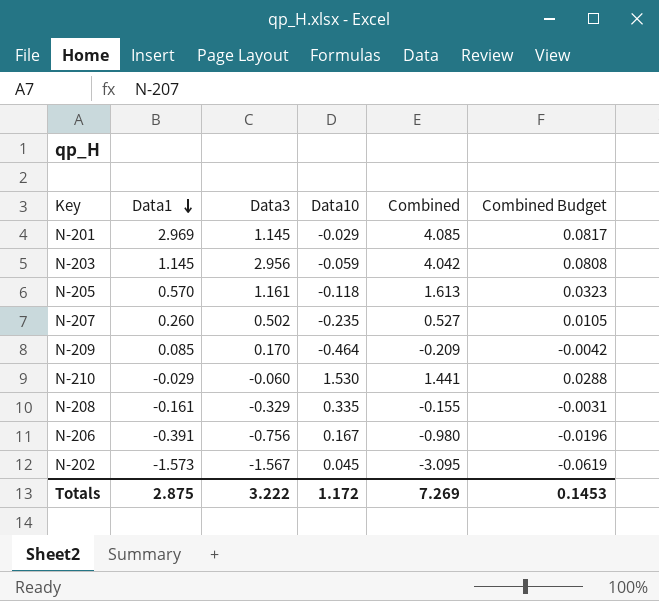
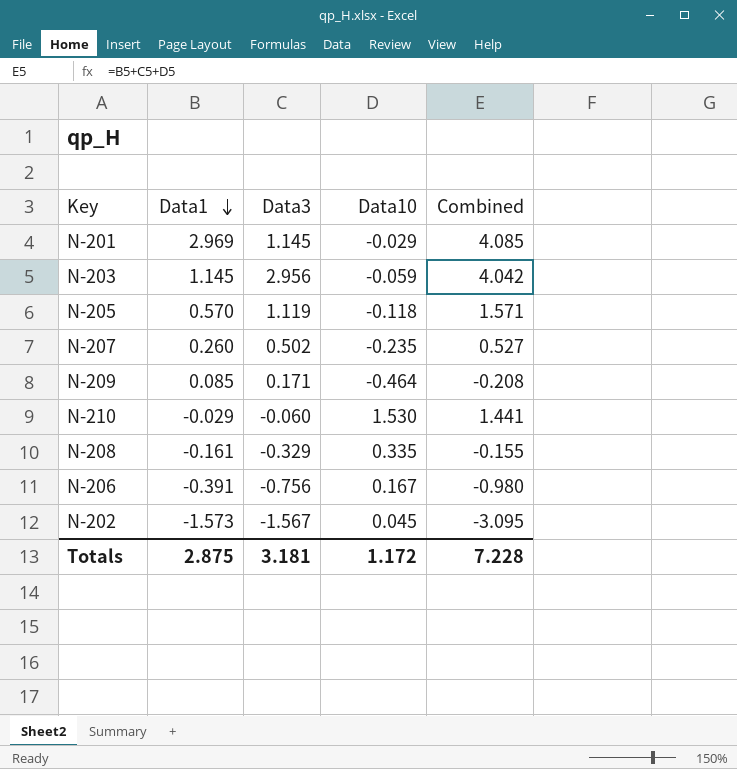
column Combined Budget | formula: [Combined] * 0.02 -> none
N-205 | Data3: 1.161 -> 1.119
N-205 | Combined: 1.613 -> 1.571
N-209 | Data3: 0.170 -> 0.171
N-209 | Combined: -0.209 -> -0.208
Totals | Data3: 3.222 -> 3.181
Totals | Combined: 7.269 -> 7.228

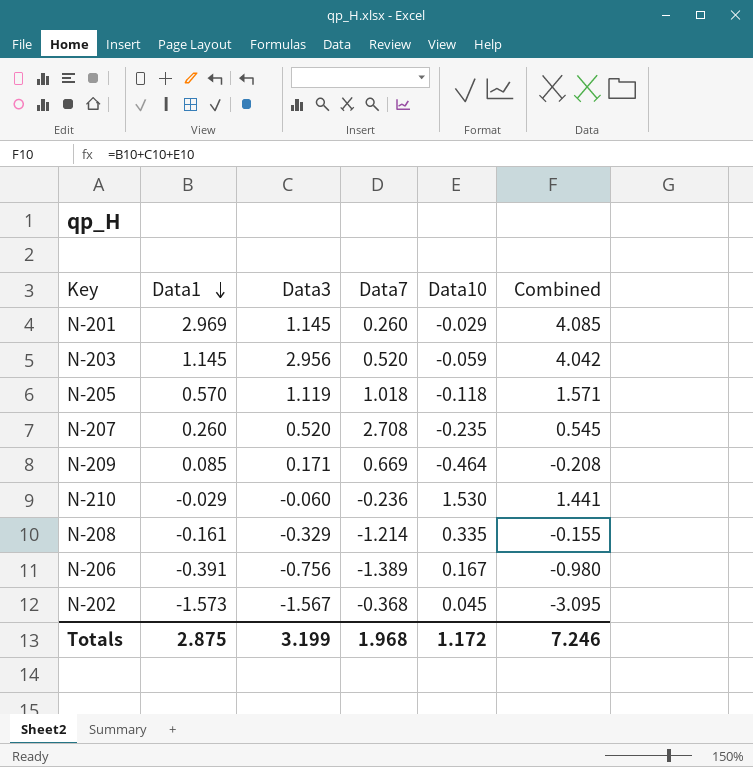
column Data7 | position: none -> 4
N-207 | Data3: 0.502 -> 0.520
N-207 | Combined: 0.527 -> 0.545
Totals | Data3: 3.181 -> 3.199
Totals | Combined: 7.228 -> 7.246

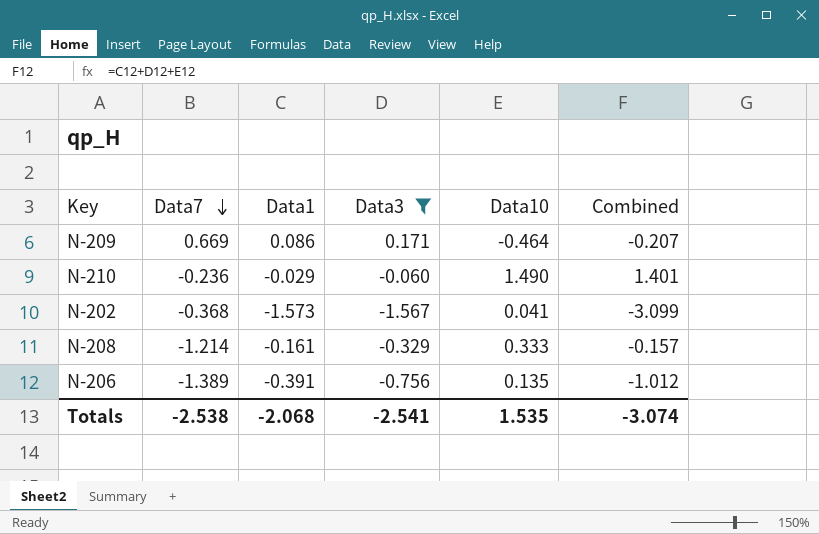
filter: none -> Data3 <= 0.171
row order: Data1 descending -> Data7 descending
column Data7 | position: 4 -> 2
N-209 | Data1: 0.085 -> 0.086
N-209 | Combined: -0.208 -> -0.207
N-210 | Data10: 1.530 -> 1.490
N-210 | Combined: 1.441 -> 1.401
N-202 | Data10: 0.045 -> 0.041
N-202 | Combined: -3.095 -> -3.099
N-208 | Data10: 0.335 -> 0.333
N-208 | Combined: -0.155 -> -0.157
N-206 | Data10: 0.167 -> 0.135
N-206 | Combined: -0.980 -> -1.012
Totals | Data7: 1.968 -> -2.538
Totals | Data1: 2.875 -> -2.068
Totals | Data3: 3.199 -> -2.541
Totals | Data10: 1.172 -> 1.535
Totals | Combined: 7.246 -> -3.074

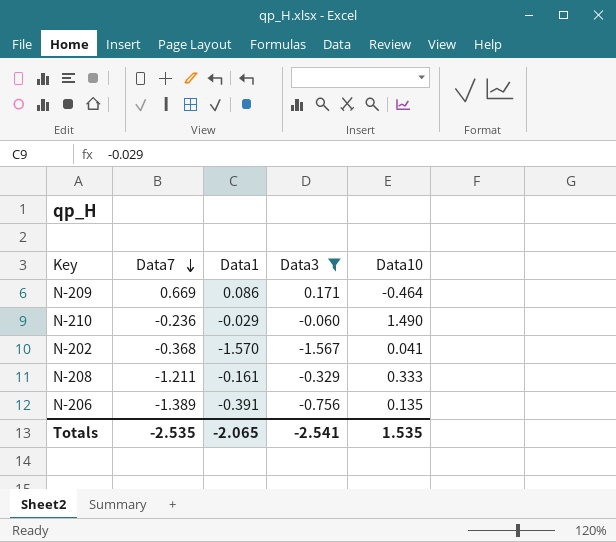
column Combined | formula: [Data1] + [Data3] + [Data10] -> none
N-202 | Data1: -1.573 -> -1.570
N-208 | Data7: -1.214 -> -1.211
Totals | Data7: -2.538 -> -2.535
Totals | Data1: -2.068 -> -2.065

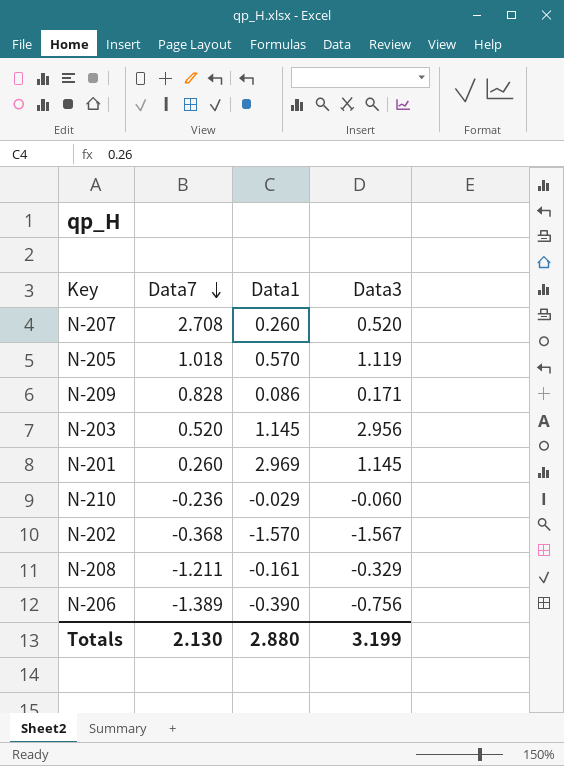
filter: Data3 <= 0.171 -> none
column Data10 | position: 5 -> none
N-209 | Data7: 0.669 -> 0.828
N-206 | Data1: -0.391 -> -0.390
Totals | Data7: -2.535 -> 2.130
Totals | Data1: -2.065 -> 2.880
Totals | Data3: -2.541 -> 3.199

